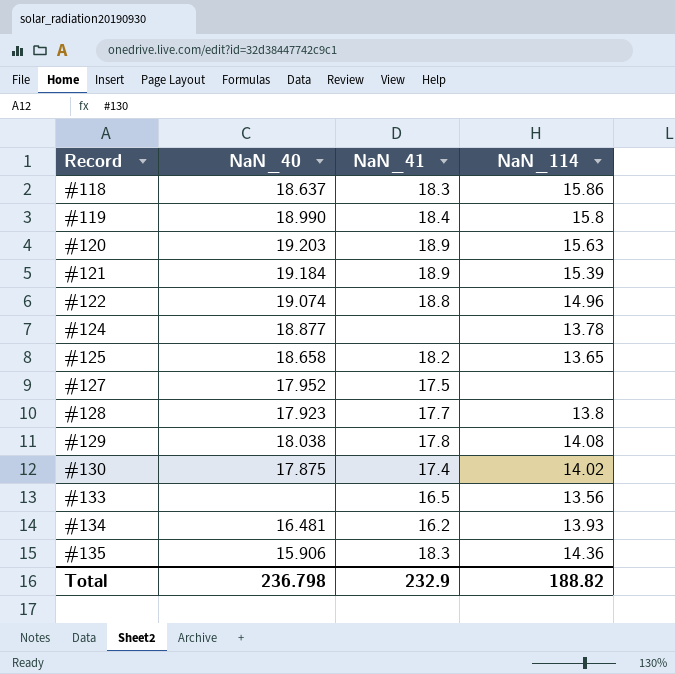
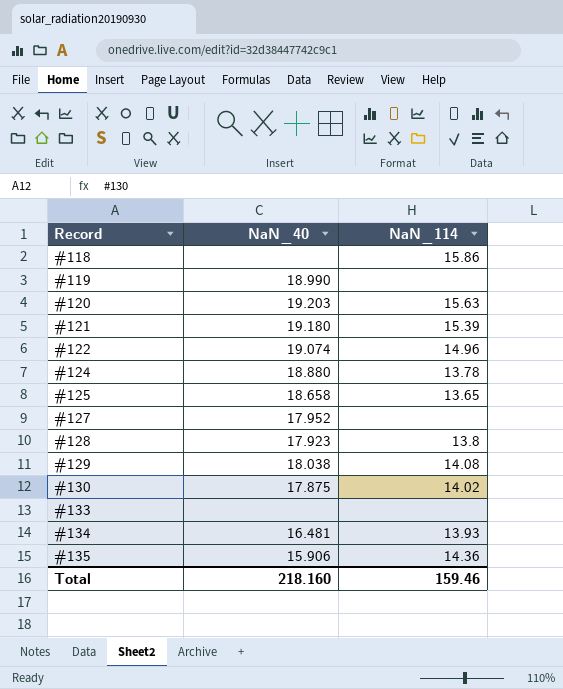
column NaN_41 | position: 3 -> none
#118 | NaN_40: 18.637 -> none
#119 | NaN_114: 15.8 -> none
#121 | NaN_40: 19.184 -> 19.180
#124 | NaN_40: 18.877 -> 18.880
#133 | NaN_114: 13.56 -> none
Total | NaN_40: 236.798 -> 218.160
Total | NaN_114: 188.82 -> 159.46

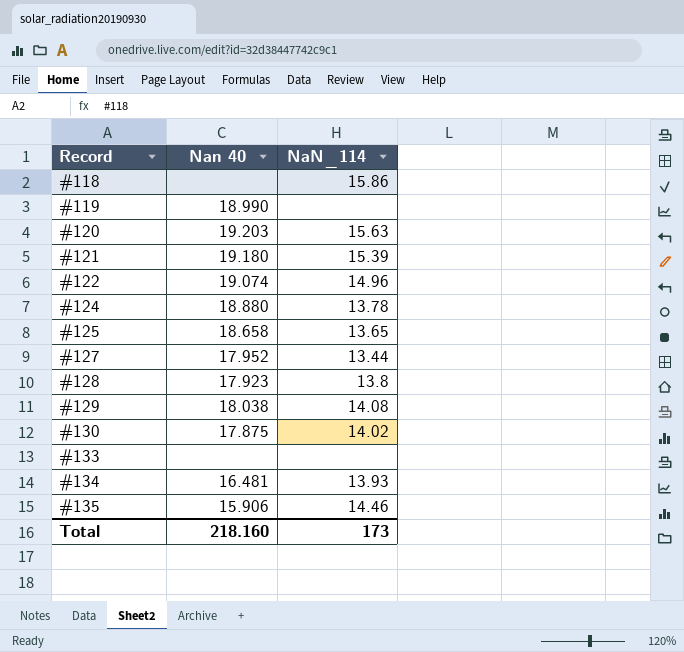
column name: NaN_40 -> Nan 40
#127 | NaN_114: none -> 13.44
#135 | NaN_114: 14.36 -> 14.46
Total | NaN_114: 159.46 -> 173

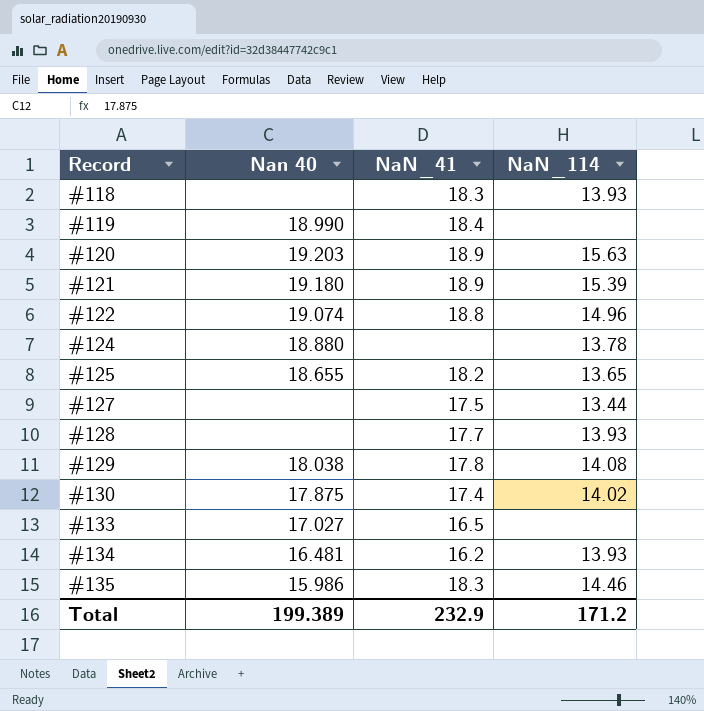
column NaN_41 | position: none -> 3
#118 | NaN_114: 15.86 -> 13.93
#125 | Nan 40: 18.658 -> 18.655
#127 | Nan 40: 17.952 -> none
#128 | Nan 40: 17.923 -> none
#128 | NaN_114: 13.8 -> 13.93
#133 | Nan 40: none -> 17.027
#135 | Nan 40: 15.906 -> 15.986
Total | Nan 40: 218.160 -> 199.389
Total | NaN_114: 173 -> 171.2

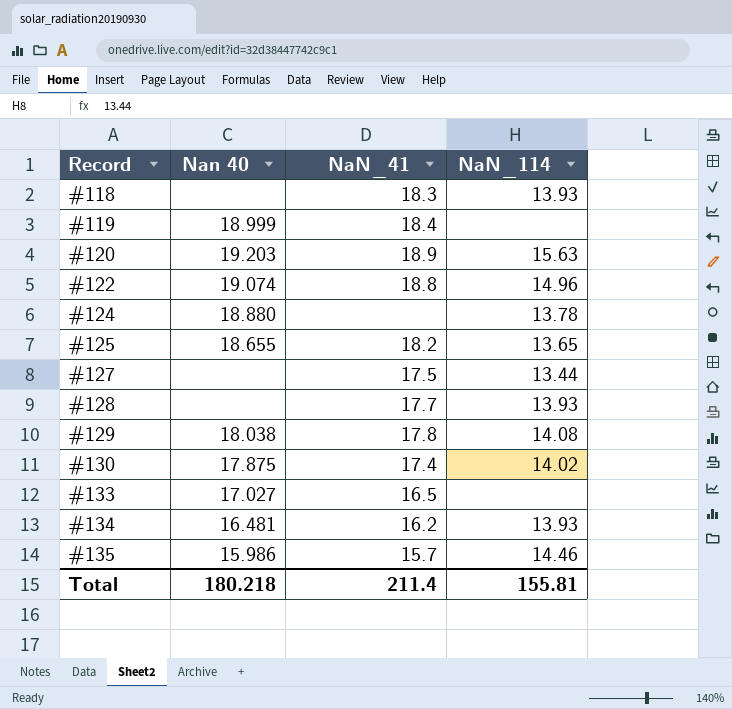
row #121: 19.180 | 18.9 | 15.39 -> none
#119 | Nan 40: 18.990 -> 18.999
#135 | NaN_41: 18.3 -> 15.7
Total | Nan 40: 199.389 -> 180.218
Total | NaN_41: 232.9 -> 211.4
Total | NaN_114: 171.2 -> 155.81

